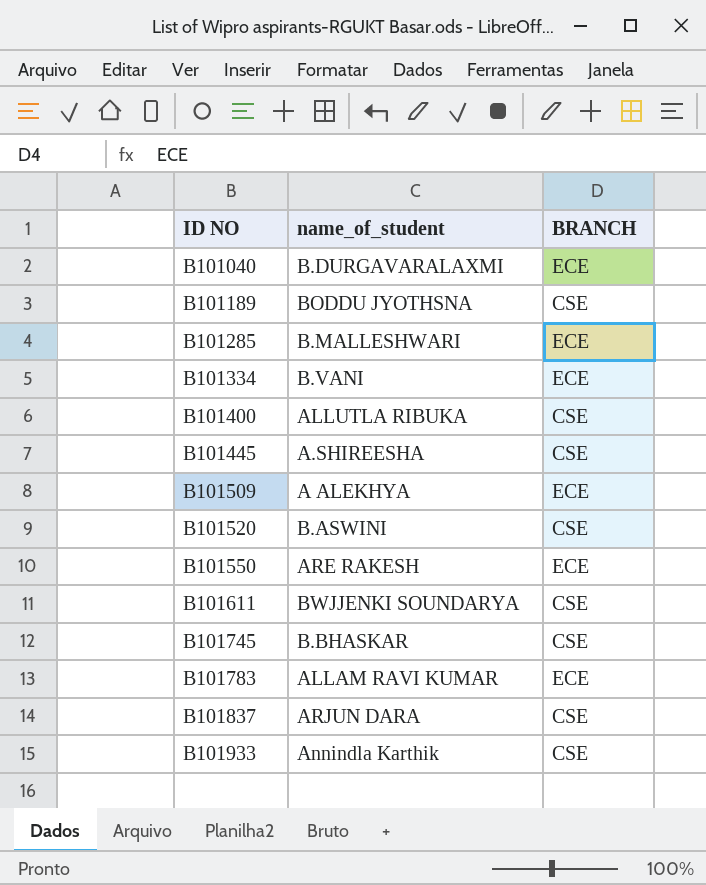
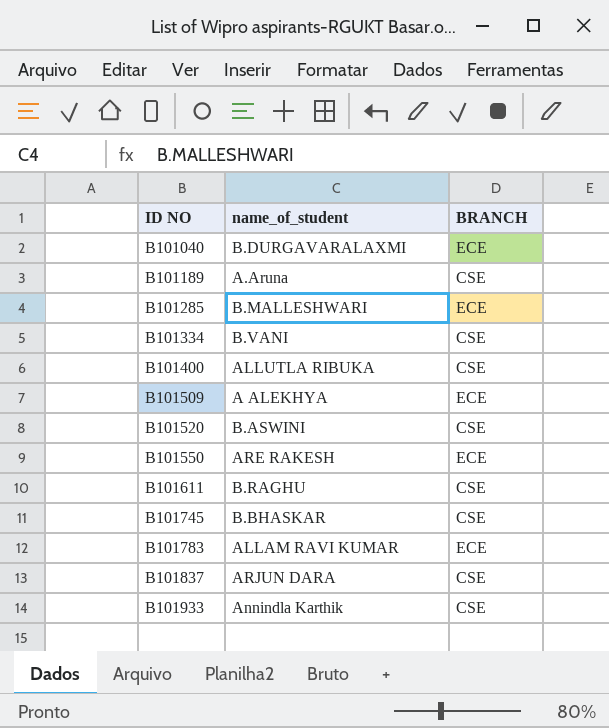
row B101445: A.SHIREESHA | CSE -> none
B101189 | name_of_student: BODDU JYOTHSNA -> A.Aruna
B101334 | BRANCH: ECE -> CSE
B101611 | name_of_student: BWJJENKI SOUNDARYA -> B.RAGHU

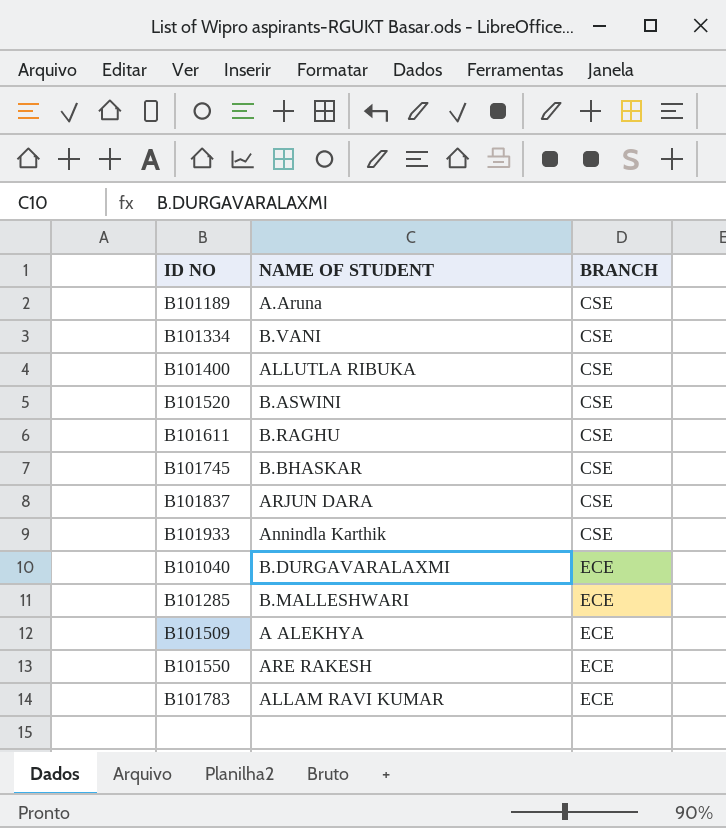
row order: ID NO ascending -> BRANCH ascending
column name: name_of_student -> NAME OF STUDENT

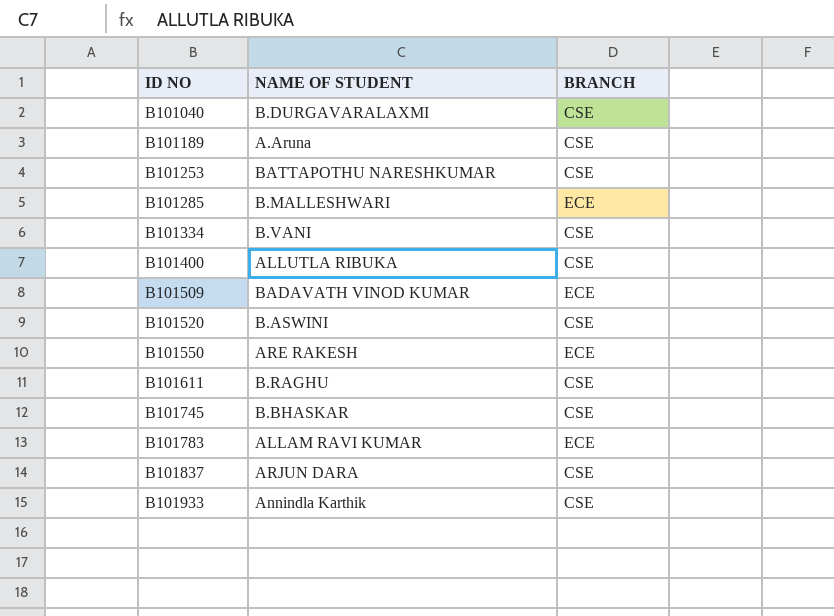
row order: BRANCH ascending -> ID NO ascending
B101040 | BRANCH: ECE -> CSE
row B101253: none -> BATTAPOTHU NARESHKUMAR | CSE
B101509 | NAME OF STUDENT: A ALEKHYA -> BADAVATH VINOD KUMAR

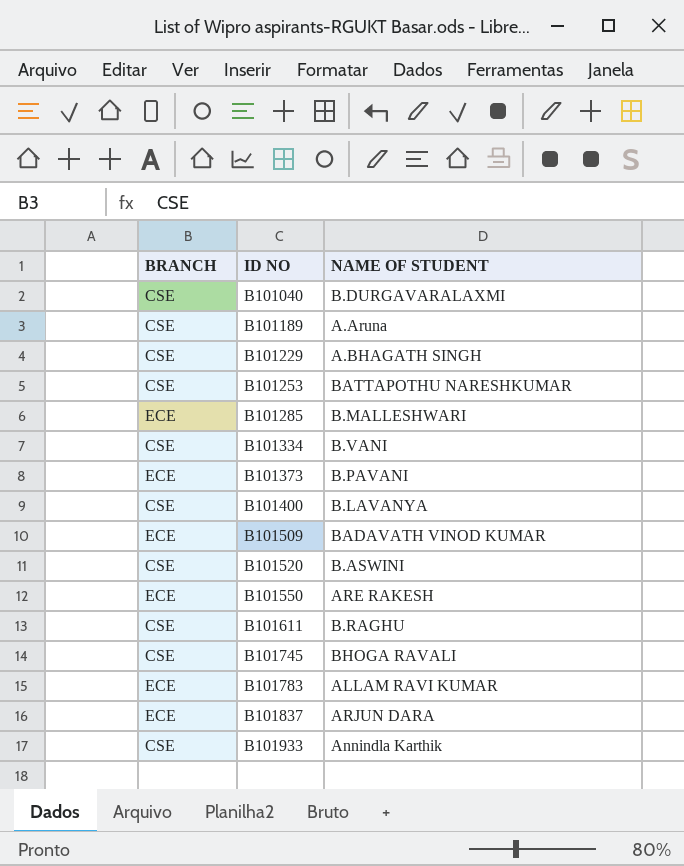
column BRANCH | position: 3 -> 1
row B101229: none -> CSE | A.BHAGATH SINGH
row B101373: none -> ECE | B.PAVANI
B101400 | NAME OF STUDENT: ALLUTLA RIBUKA -> B.LAVANYA
B101745 | NAME OF STUDENT: B.BHASKAR -> BHOGA RAVALI
B101837 | BRANCH: CSE -> ECE

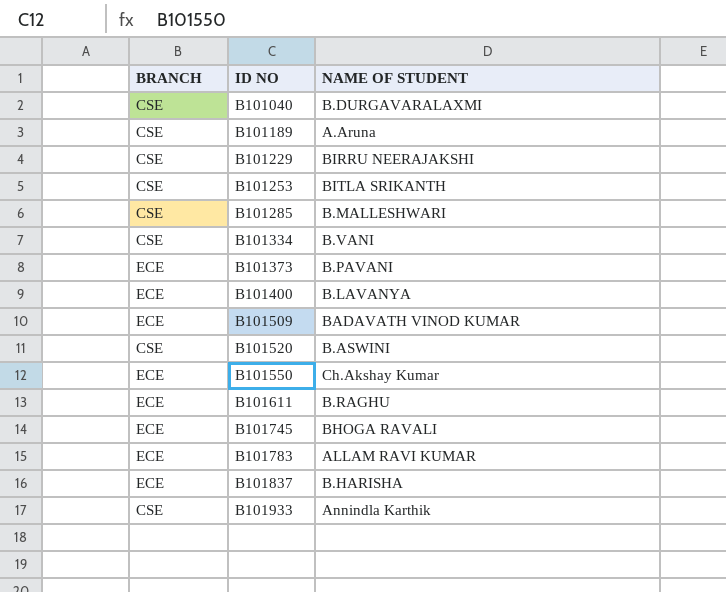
B101229 | NAME OF STUDENT: A.BHAGATH SINGH -> BIRRU NEERAJAKSHI
B101253 | NAME OF STUDENT: BATTAPOTHU NARESHKUMAR -> BITLA SRIKANTH
B101285 | BRANCH: ECE -> CSE
B101400 | BRANCH: CSE -> ECE
B101550 | NAME OF STUDENT: ARE RAKESH -> Ch.Akshay Kumar
B101611 | BRANCH: CSE -> ECE
B101745 | BRANCH: CSE -> ECE
B101837 | NAME OF STUDENT: ARJUN DARA -> B.HARISHA

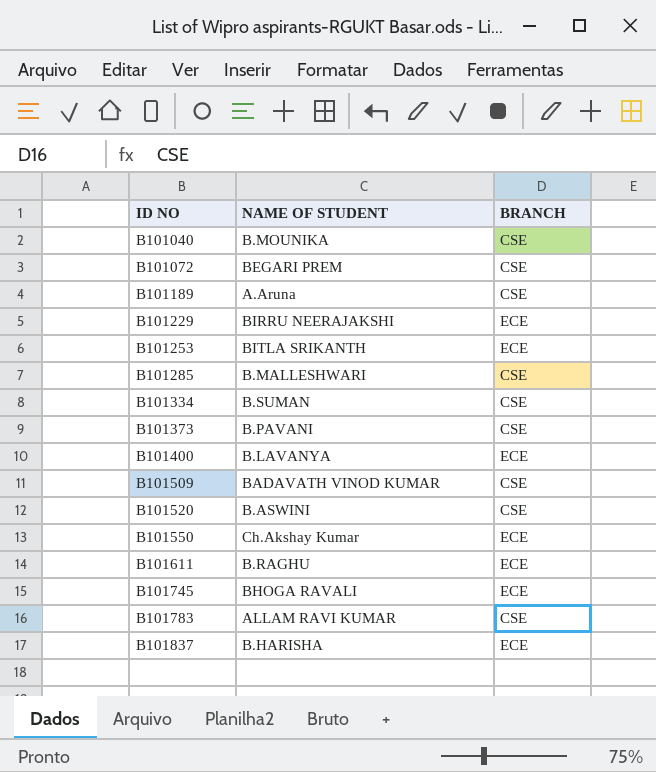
column BRANCH | position: 1 -> 3
row B101933: CSE | Annindla Karthik -> none
B101040 | NAME OF STUDENT: B.DURGAVARALAXMI -> B.MOUNIKA
row B101072: none -> BEGARI PREM | CSE
B101229 | BRANCH: CSE -> ECE
B101253 | BRANCH: CSE -> ECE
B101334 | NAME OF STUDENT: B.VANI -> B.SUMAN
B101373 | BRANCH: ECE -> CSE
B101509 | BRANCH: ECE -> CSE
B101783 | BRANCH: ECE -> CSE

